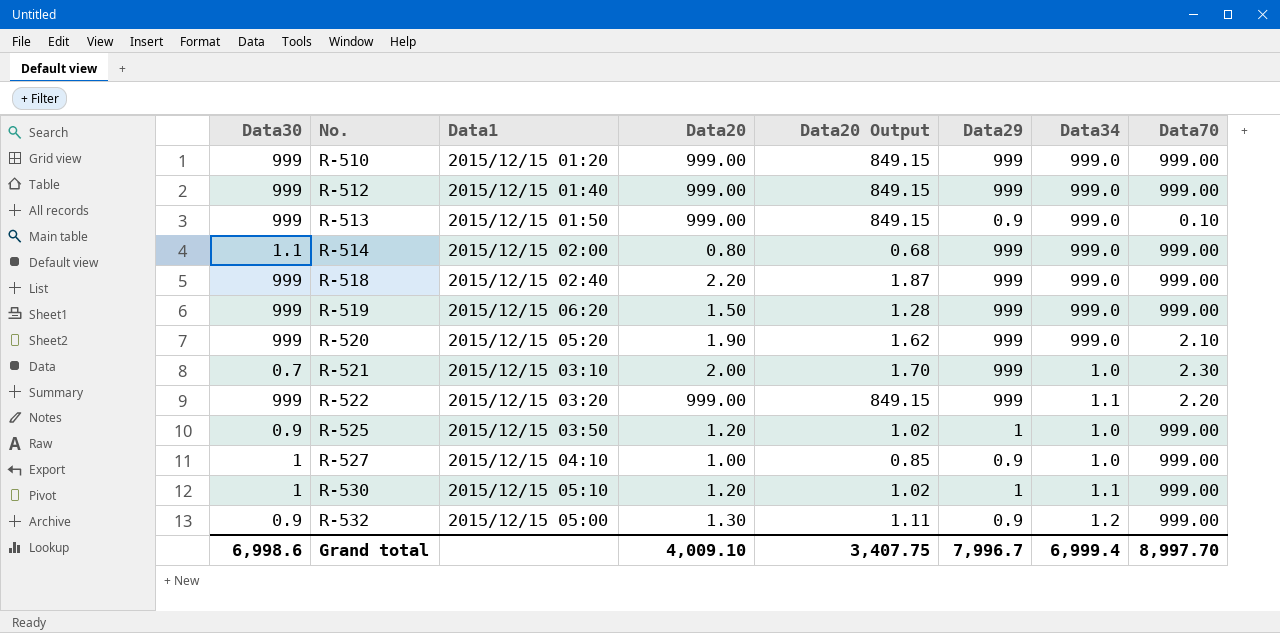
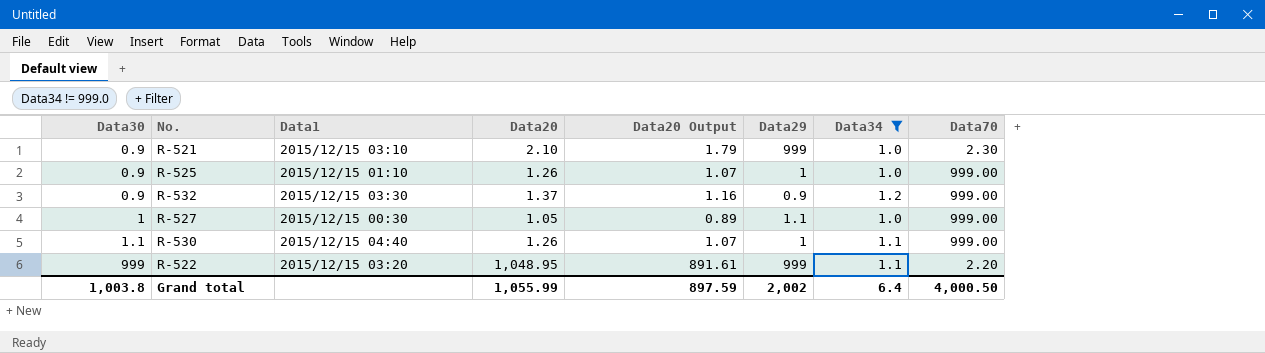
filter: none -> Data34 != 999.0
row order: No. ascending -> Data30 ascending
R-521 | Data30: 0.7 -> 0.9
R-521 | Data20: 2.00 -> 2.10
R-521 | Data20 Output: 1.70 -> 1.79
R-525 | Data1: 2015/12/15 03:50 -> 2015/12/15 01:10
R-525 | Data20: 1.20 -> 1.26
R-525 | Data20 Output: 1.02 -> 1.07
R-532 | Data1: 2015/12/15 05:00 -> 2015/12/15 03:30
R-532 | Data20: 1.30 -> 1.37
R-532 | Data20 Output: 1.11 -> 1.16
R-527 | Data1: 2015/12/15 04:10 -> 2015/12/15 00:30
R-527 | Data20: 1.00 -> 1.05
R-527 | Data20 Output: 0.85 -> 0.89
R-527 | Data29: 0.9 -> 1.1
R-530 | Data30: 1 -> 1.1
R-530 | Data1: 2015/12/15 05:10 -> 2015/12/15 04:40
R-530 | Data20: 1.20 -> 1.26
R-530 | Data20 Output: 1.02 -> 1.07
R-522 | Data20: 999.00 -> 1,048.95
R-522 | Data20 Output: 849.15 -> 891.61
Grand total | Data30: 6,998.6 -> 1,003.8
Grand total | Data20: 4,009.10 -> 1,055.99
Grand total | Data20 Output: 3,407.75 -> 897.59
Grand total | Data29: 7,996.7 -> 2,002
Grand total | Data34: 6,999.4 -> 6.4
Grand total | Data70: 8,997.70 -> 4,000.50

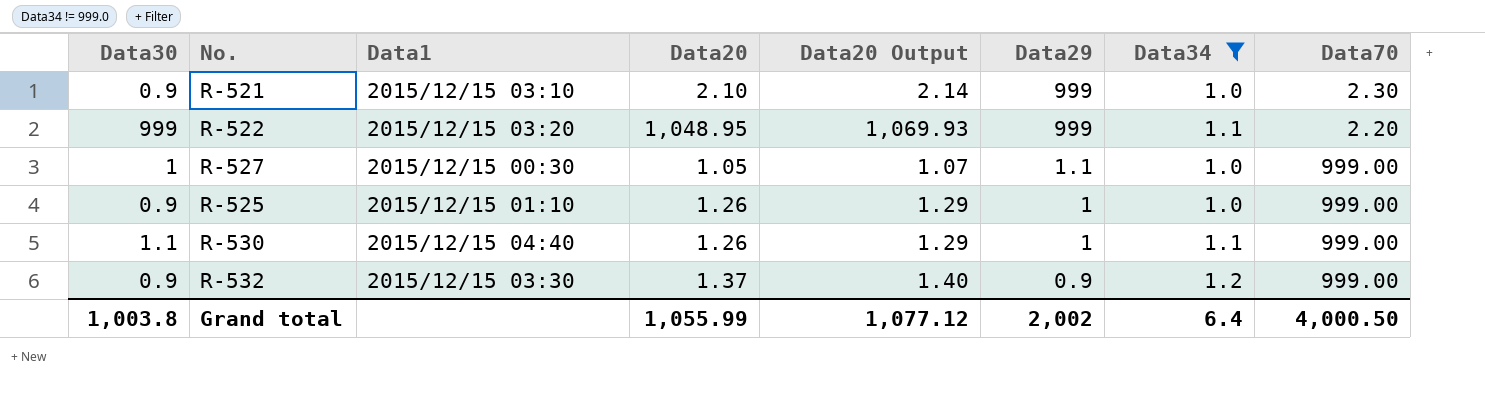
row order: Data30 ascending -> Data29 descending
column Data20 Output | formula: [Data20] * 0.85 -> [Data20] * 1.02
Grand total | Data20 Output: 897.59 -> 1,077.12

